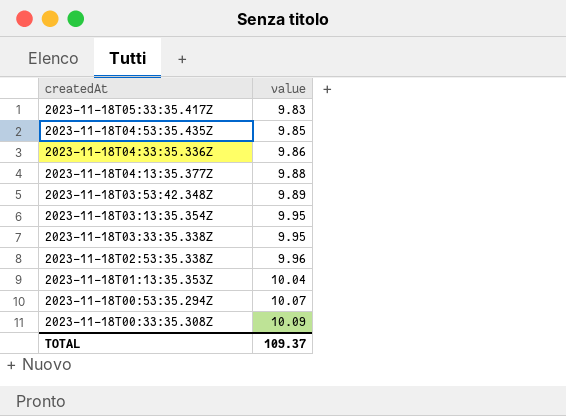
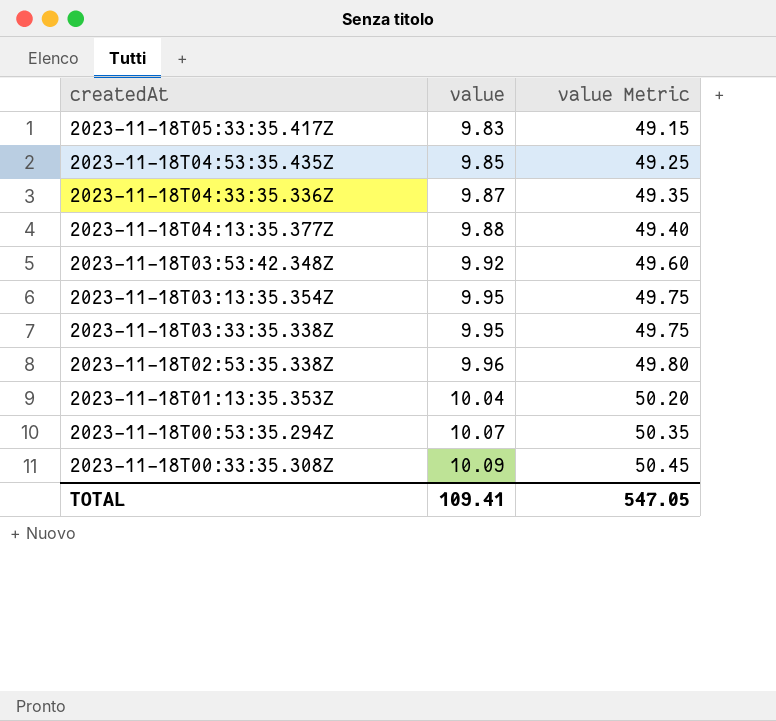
column value Metric | formula: none -> [value] * 5
2023-11-18T04:33:35.336Z | value: 9.86 -> 9.87
2023-11-18T03:53:42.348Z | value: 9.89 -> 9.92
TOTAL | value: 109.37 -> 109.41

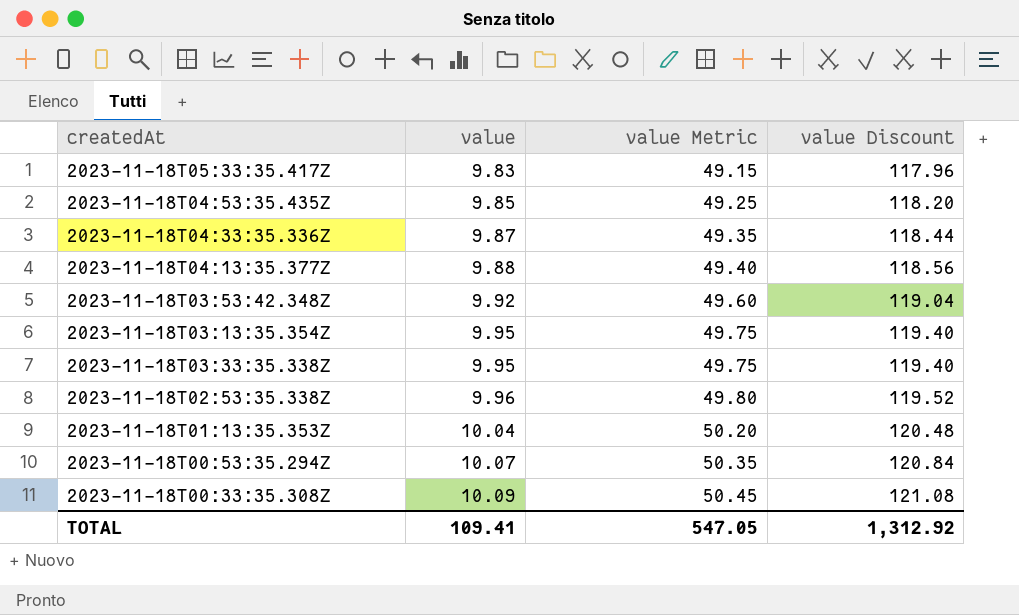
column value Discount | formula: none -> [value] * 12

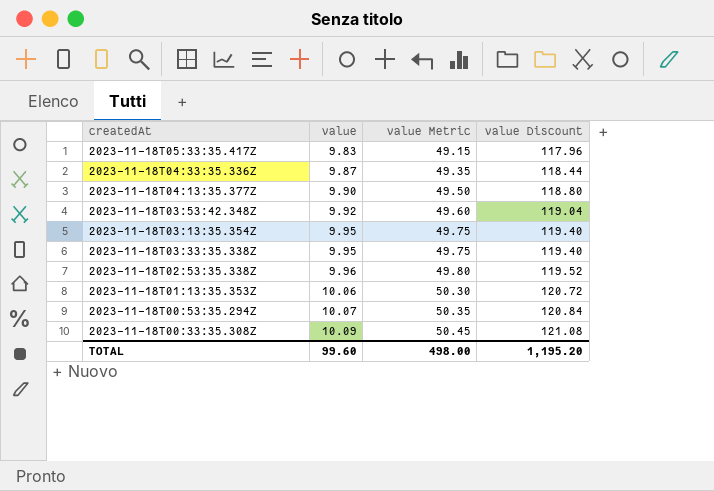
row 2023-11-18T04:53:35.435Z: 9.85 | 49.25 | 118.20 -> none
2023-11-18T04:13:35.377Z | value: 9.88 -> 9.90
2023-11-18T04:13:35.377Z | value Metric: 49.40 -> 49.50
2023-11-18T04:13:35.377Z | value Discount: 118.56 -> 118.80
2023-11-18T01:13:35.353Z | value: 10.04 -> 10.06
2023-11-18T01:13:35.353Z | value Metric: 50.20 -> 50.30
2023-11-18T01:13:35.353Z | value Discount: 120.48 -> 120.72
TOTAL | value: 109.41 -> 99.60
TOTAL | value Metric: 547.05 -> 498.00
TOTAL | value Discount: 1,312.92 -> 1,195.20

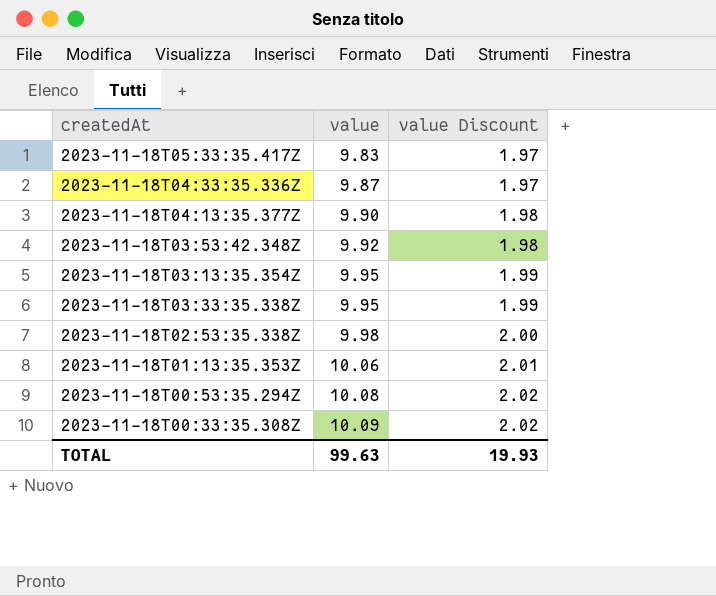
column value Metric | formula: [value] * 5 -> none
column value Discount | formula: [value] * 12 -> [value] * 0.2
2023-11-18T02:53:35.338Z | value: 9.96 -> 9.98
2023-11-18T00:53:35.294Z | value: 10.07 -> 10.08
TOTAL | value: 99.60 -> 99.63
TOTAL | value Discount: 1,195.20 -> 19.93

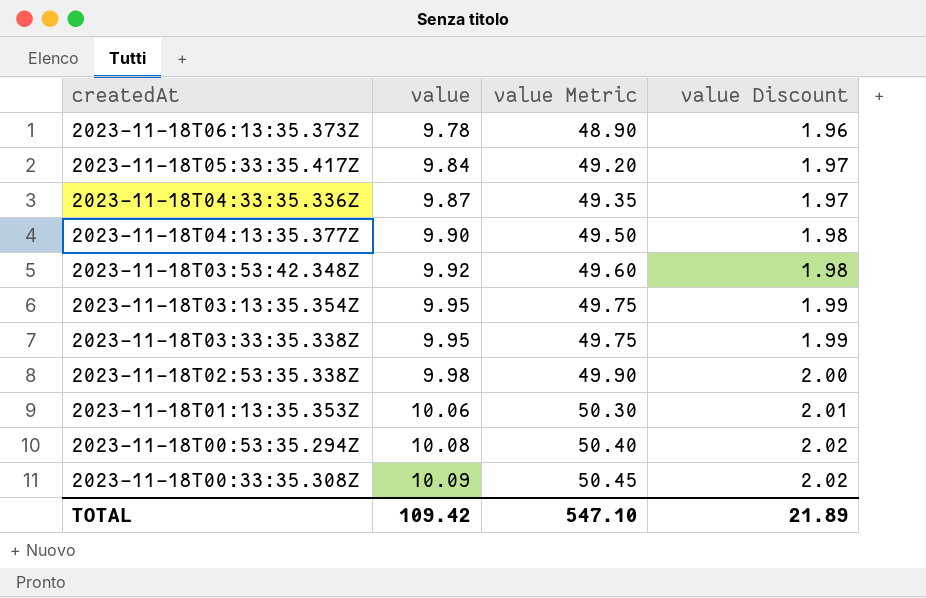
column value Metric | formula: none -> [value] * 5
row 2023-11-18T06:13:35.373Z: none -> 9.78 | 48.90 | 1.96
2023-11-18T05:33:35.417Z | value: 9.83 -> 9.84
TOTAL | value: 99.63 -> 109.42
TOTAL | value Discount: 19.93 -> 21.89

